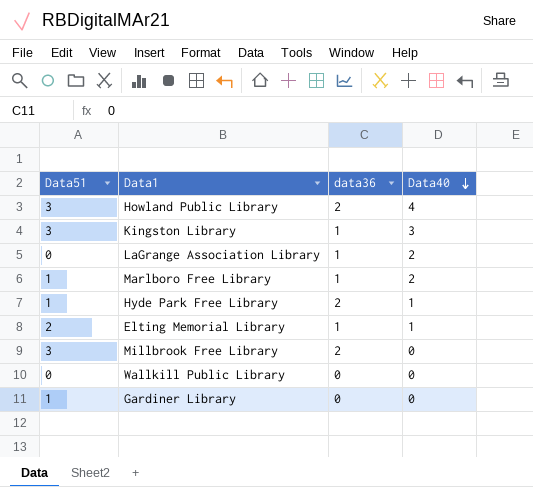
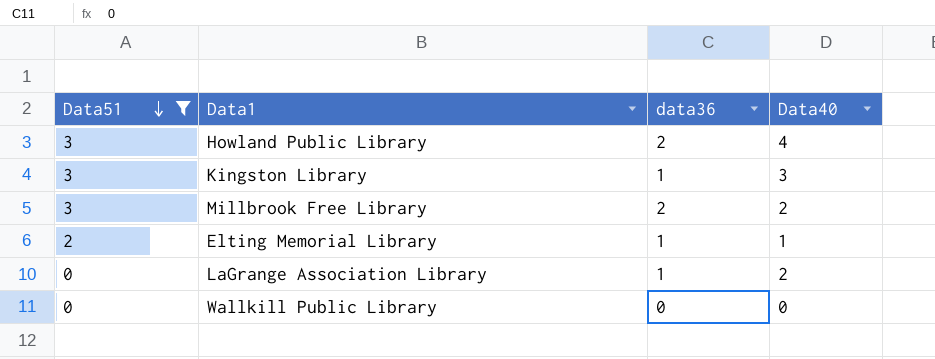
filter: none -> Data51 != 1
row order: Data40 descending -> Data51 descending
Millbrook Free Library | Data40: 0 -> 2

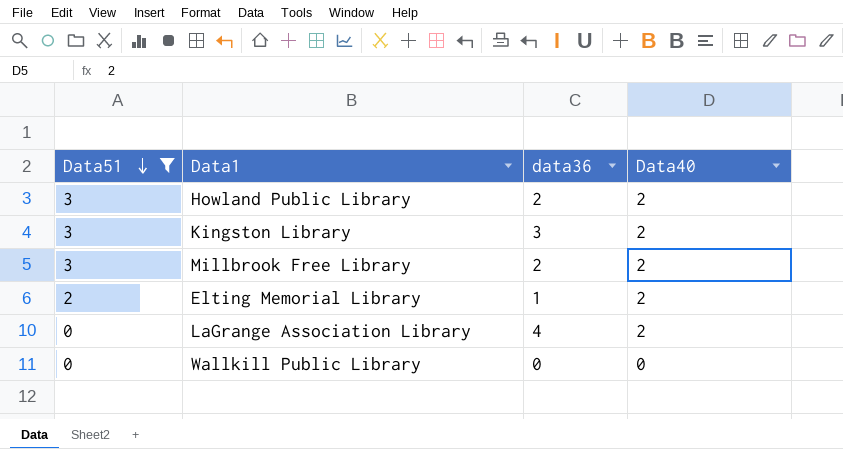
Howland Public Library | Data40: 4 -> 2
Kingston Library | data36: 1 -> 3
Kingston Library | Data40: 3 -> 2
Elting Memorial Library | Data40: 1 -> 2
LaGrange Association Library | data36: 1 -> 4

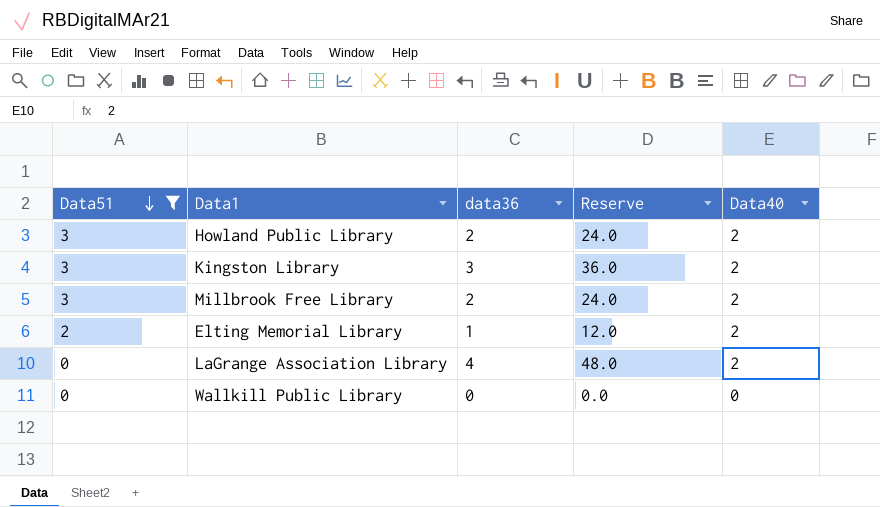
column Reserve | formula: none -> [data36] * 12

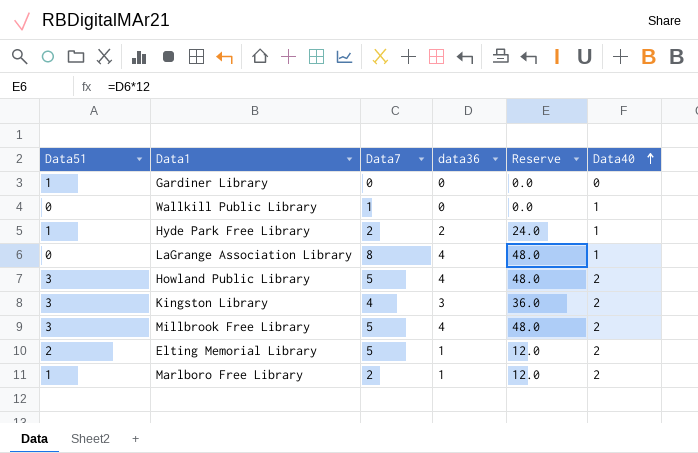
filter: Data51 != 1 -> none
row order: Data51 descending -> Data40 ascending
column Data7 | position: none -> 3
Wallkill Public Library | Data40: 0 -> 1
LaGrange Association Library | Data40: 2 -> 1
Howland Public Library | data36: 2 -> 4
Howland Public Library | Reserve: 24.0 -> 48.0
Millbrook Free Library | data36: 2 -> 4
Millbrook Free Library | Reserve: 24.0 -> 48.0

